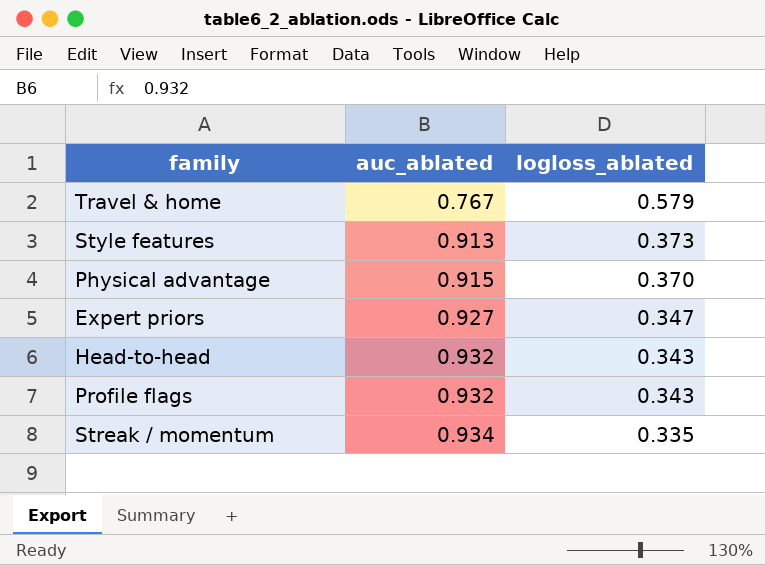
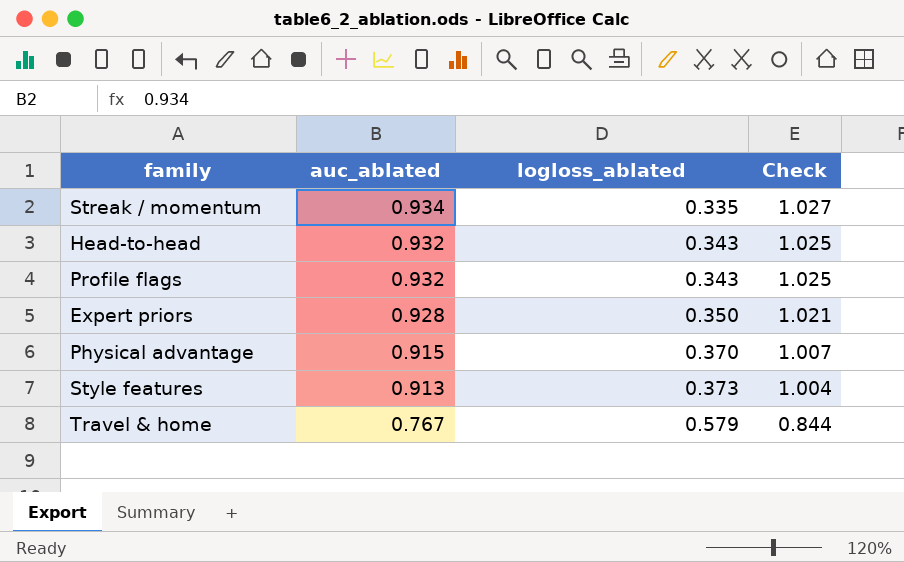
row order: auc_ablated ascending -> auc_ablated descending
column Check | formula: none -> [auc_ablated] * 1.1
Expert priors | auc_ablated: 0.927 -> 0.928
Expert priors | logloss_ablated: 0.347 -> 0.350

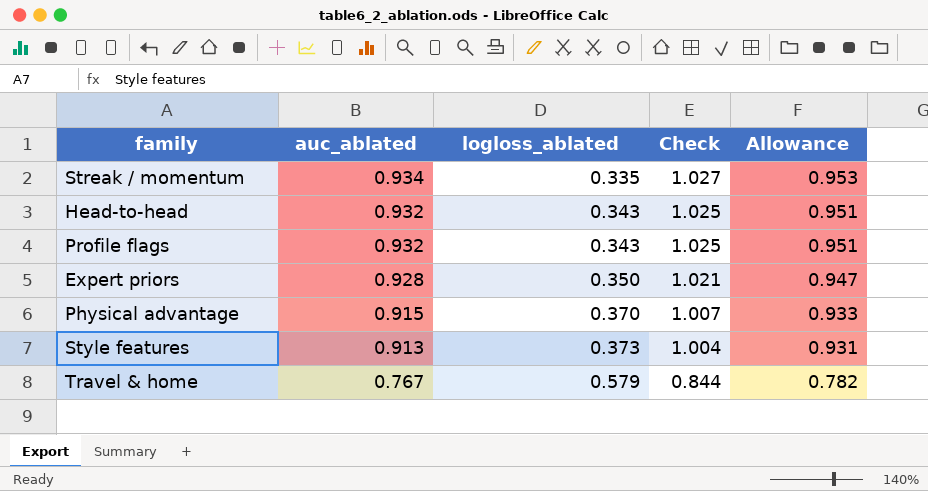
column Allowance | formula: none -> [auc_ablated] * 1.02

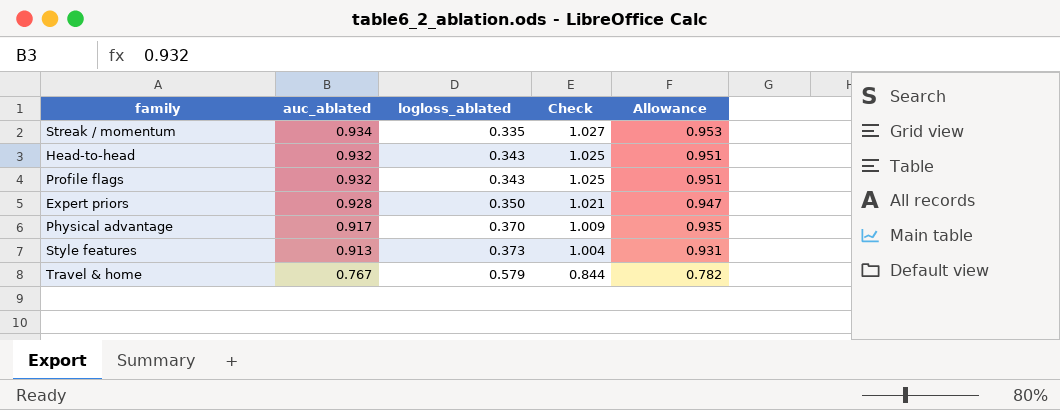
Physical advantage | auc_ablated: 0.915 -> 0.917
Physical advantage | Check: 1.007 -> 1.009
Physical advantage | Allowance: 0.933 -> 0.935

